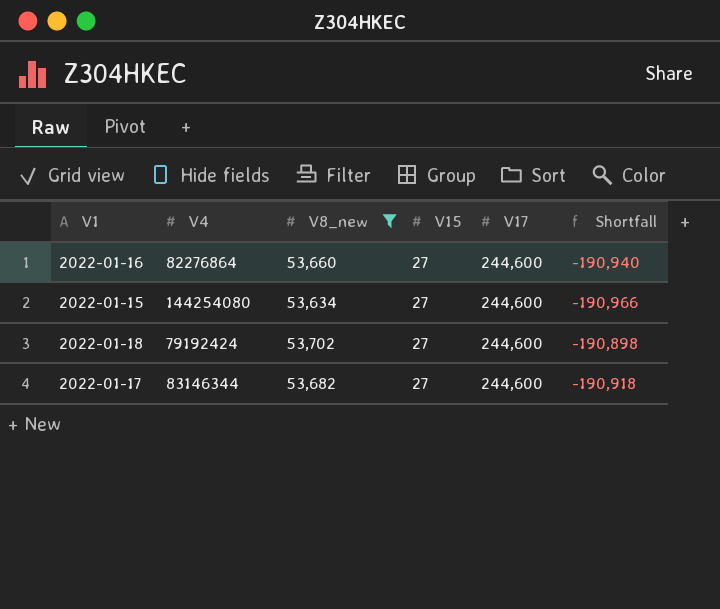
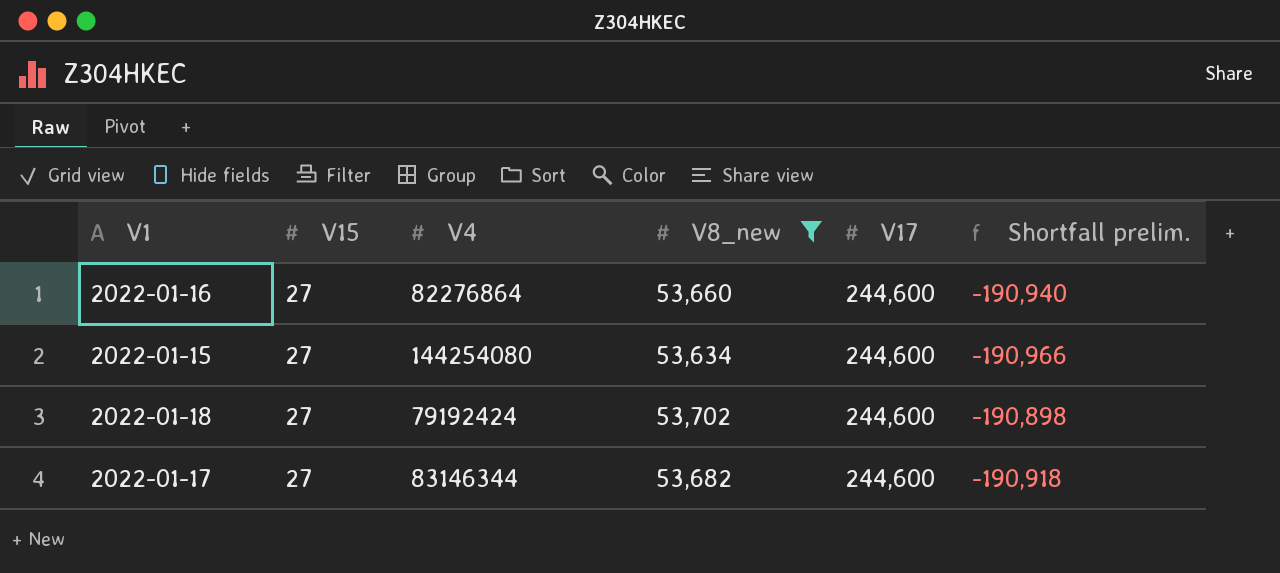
column V15 | position: 4 -> 2
column name: Shortfall -> Shortfall prelim.

